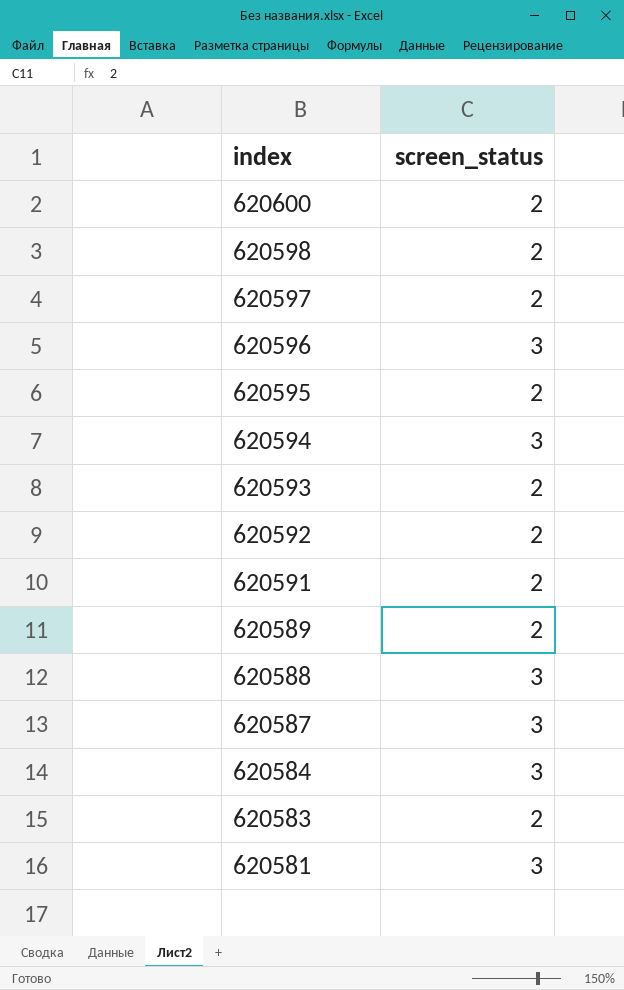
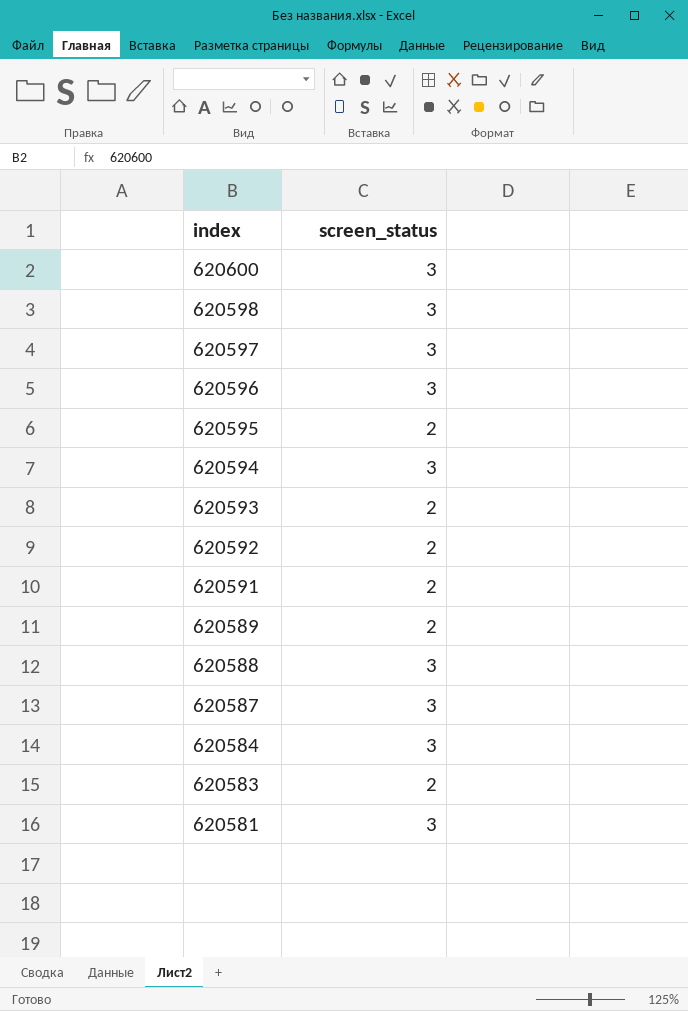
620600 | screen_status: 2 -> 3
620598 | screen_status: 2 -> 3
620597 | screen_status: 2 -> 3

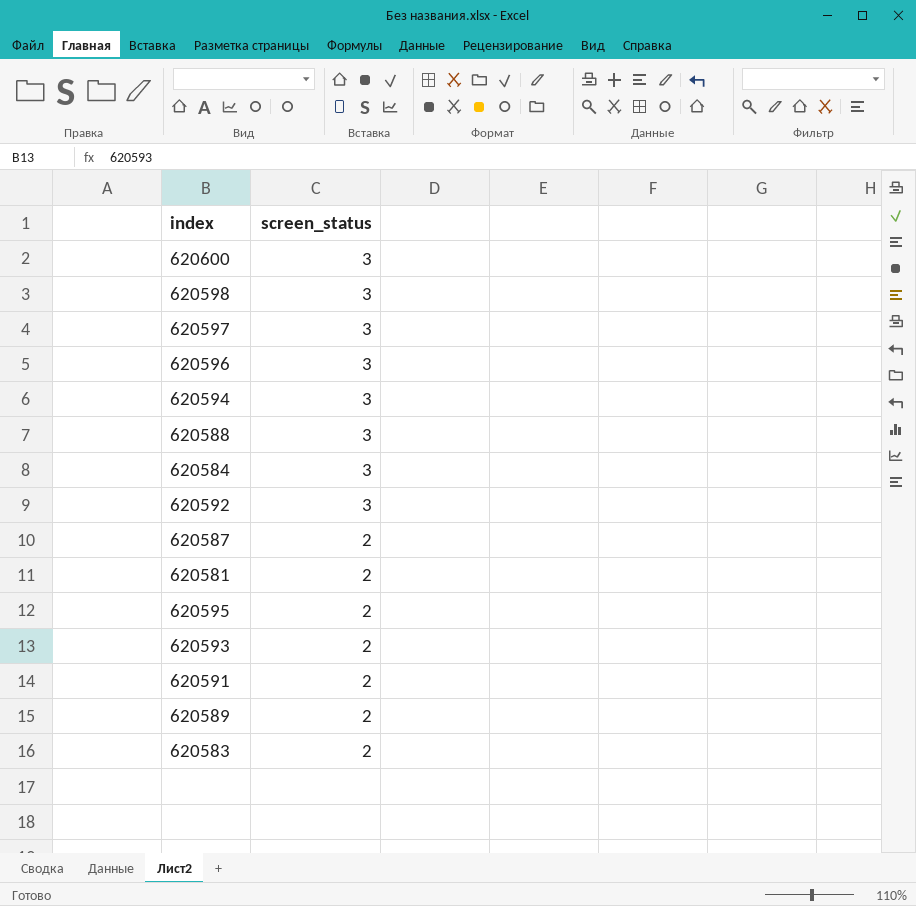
row order: index descending -> screen_status descending
620592 | screen_status: 2 -> 3
620587 | screen_status: 3 -> 2
620581 | screen_status: 3 -> 2

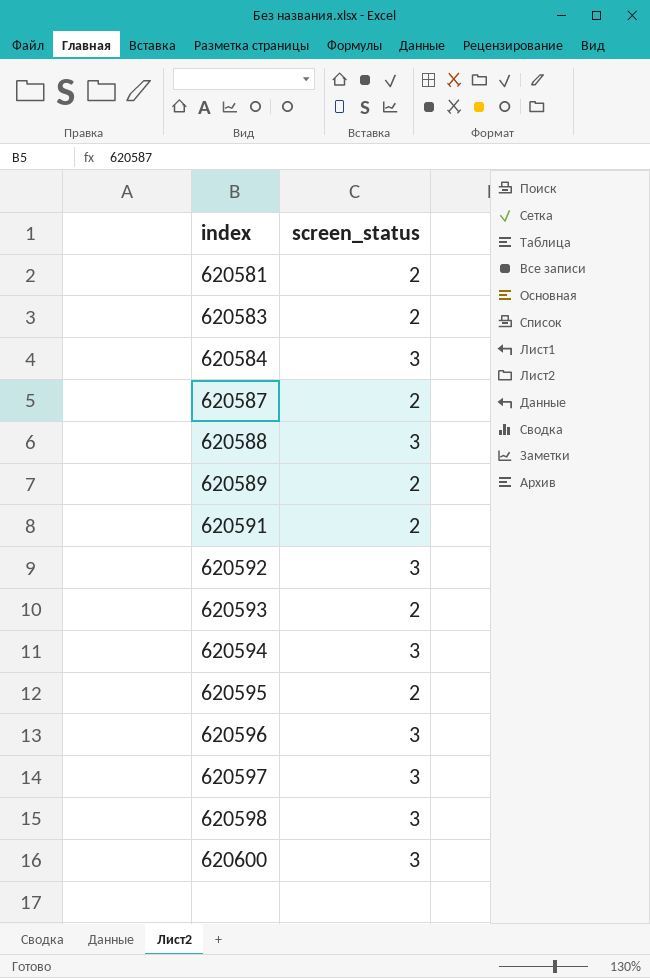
row order: screen_status descending -> index ascending

